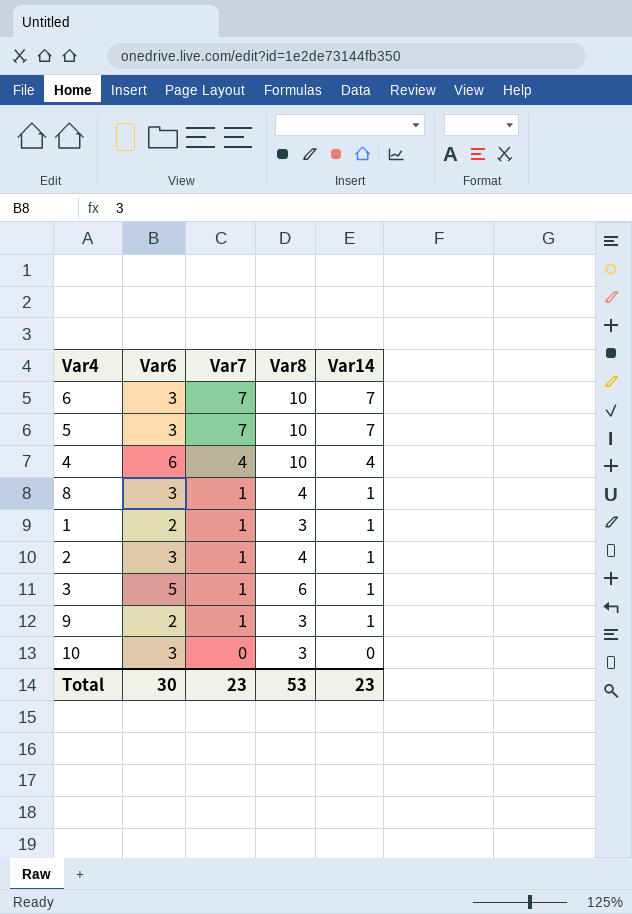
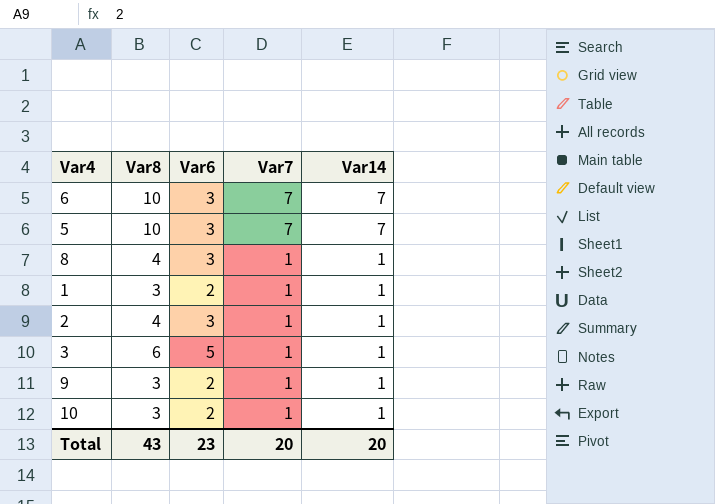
column Var8 | position: 4 -> 2
row 4: 6 | 4 | 10 | 4 -> none
10 | Var6: 3 -> 2
10 | Var7: 0 -> 1
10 | Var14: 0 -> 1
Total | Var8: 53 -> 43
Total | Var6: 30 -> 23
Total | Var7: 23 -> 20
Total | Var14: 23 -> 20

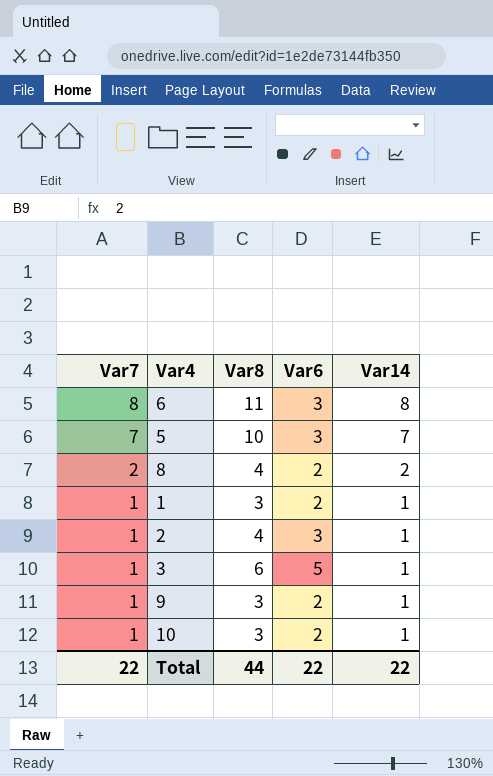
column Var7 | position: 4 -> 1
6 | Var7: 7 -> 8
6 | Var8: 10 -> 11
6 | Var14: 7 -> 8
8 | Var7: 1 -> 2
8 | Var6: 3 -> 2
8 | Var14: 1 -> 2
Total | Var7: 20 -> 22
Total | Var8: 43 -> 44
Total | Var6: 23 -> 22
Total | Var14: 20 -> 22

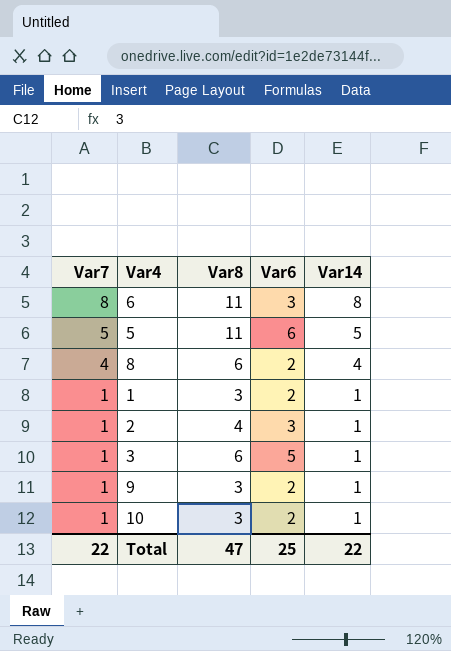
5 | Var7: 7 -> 5
5 | Var8: 10 -> 11
5 | Var6: 3 -> 6
5 | Var14: 7 -> 5
8 | Var7: 2 -> 4
8 | Var8: 4 -> 6
8 | Var14: 2 -> 4
Total | Var8: 44 -> 47
Total | Var6: 22 -> 25

